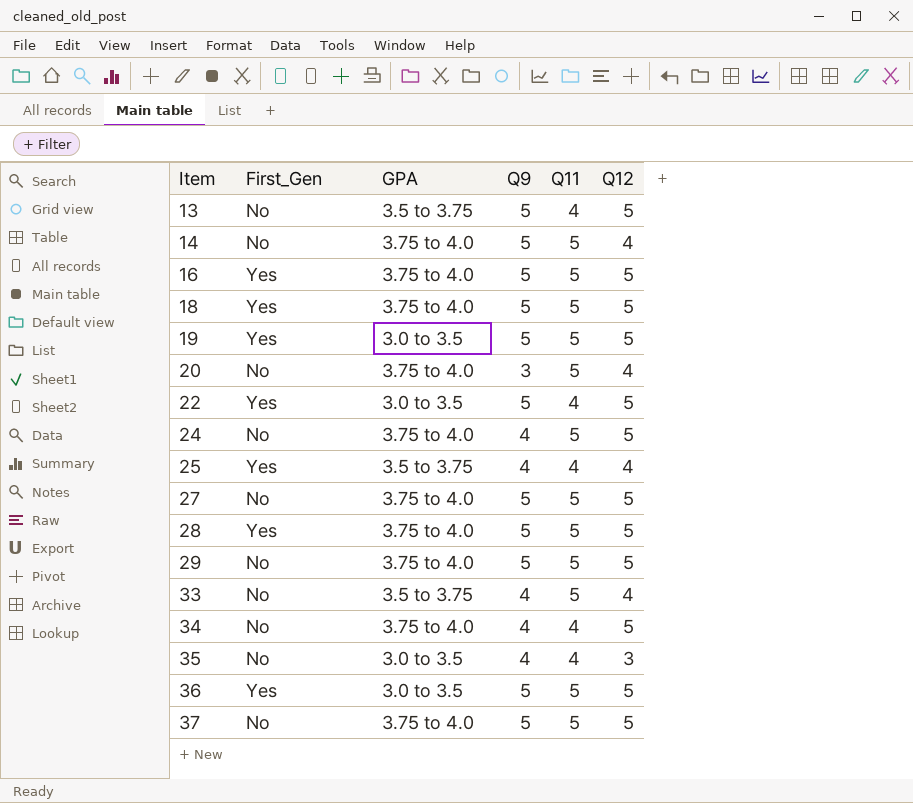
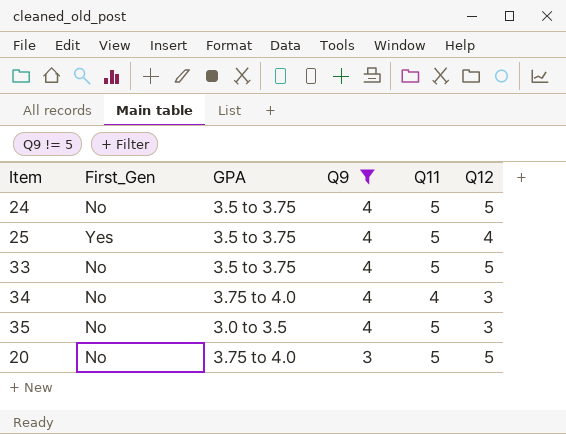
filter: none -> Q9 != 5
row order: Item ascending -> Q9 descending
24 | GPA: 3.75 to 4.0 -> 3.5 to 3.75
25 | Q11: 4 -> 5
33 | Q12: 4 -> 5
34 | Q12: 5 -> 3
35 | Q11: 4 -> 5
20 | Q12: 4 -> 5

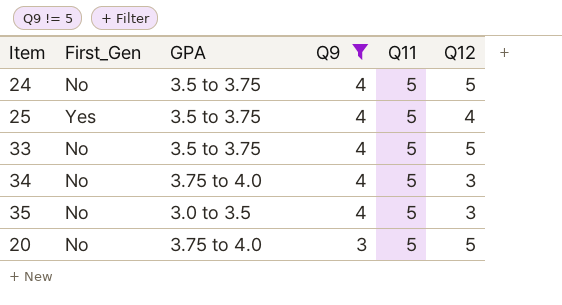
34 | Q11: 4 -> 5

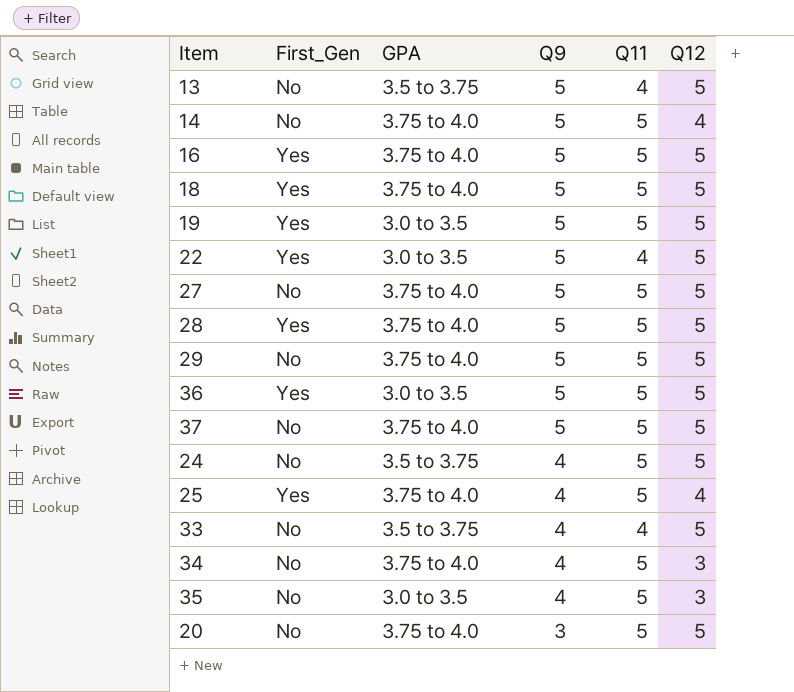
filter: Q9 != 5 -> none
25 | GPA: 3.5 to 3.75 -> 3.75 to 4.0
33 | Q11: 5 -> 4

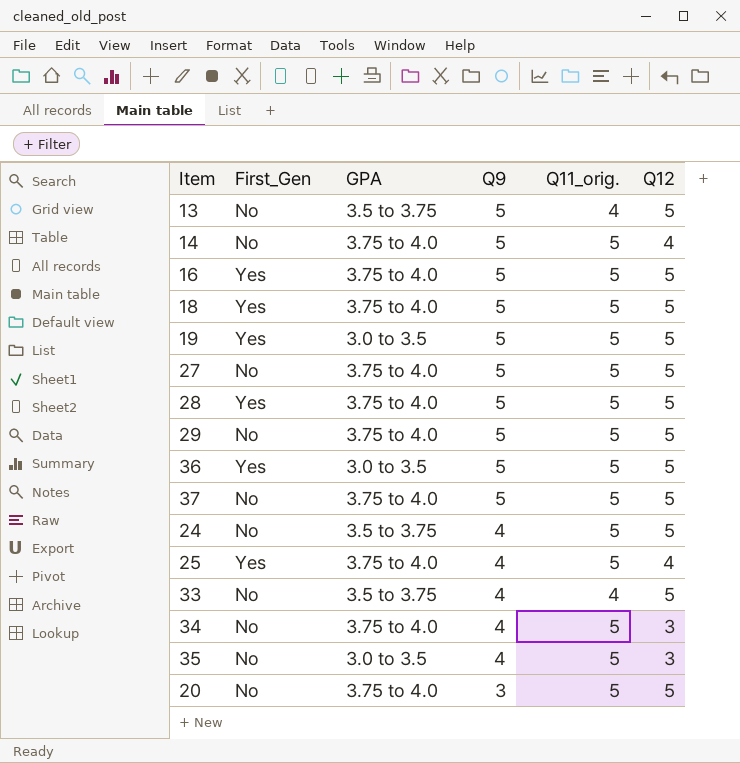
column name: Q11 -> Q11_orig.
row 22: Yes | 3.0 to 3.5 | 5 | 4 | 5 -> none

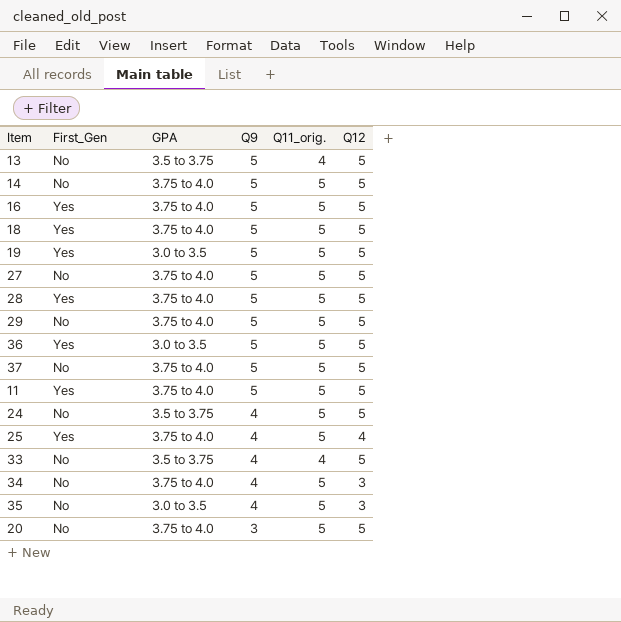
14 | Q12: 4 -> 5
row 11: none -> Yes | 3.75 to 4.0 | 5 | 5 | 5

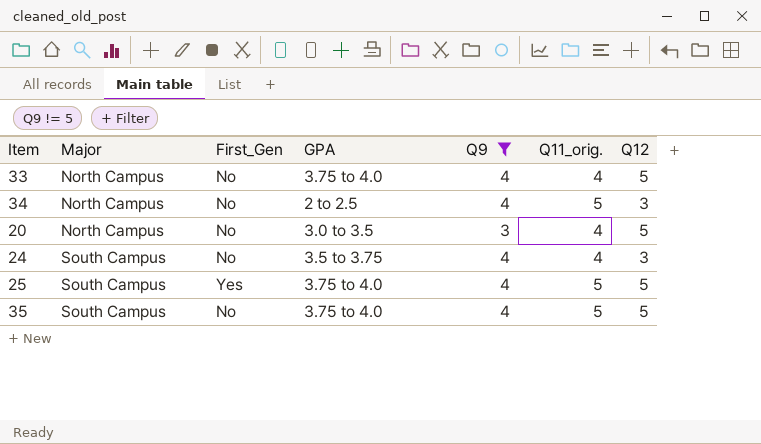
filter: none -> Q9 != 5
row order: Q9 descending -> Major ascending
column Major | position: none -> 2
33 | GPA: 3.5 to 3.75 -> 3.75 to 4.0
34 | GPA: 3.75 to 4.0 -> 2 to 2.5
20 | GPA: 3.75 to 4.0 -> 3.0 to 3.5
20 | Q11_orig.: 5 -> 4
24 | Q11_orig.: 5 -> 4
24 | Q12: 5 -> 3
25 | Q12: 4 -> 5
35 | GPA: 3.0 to 3.5 -> 3.75 to 4.0
35 | Q12: 3 -> 5

